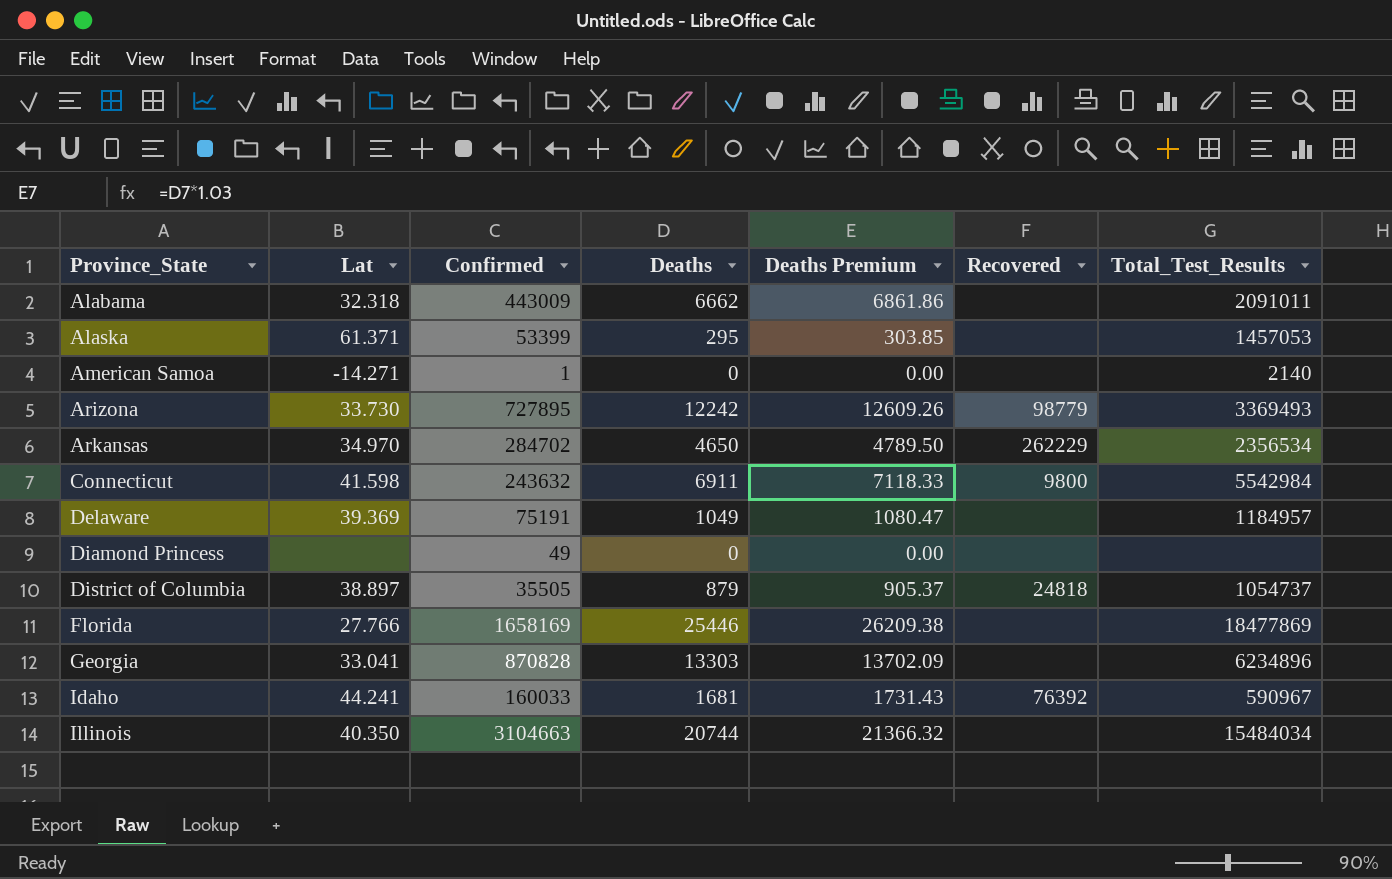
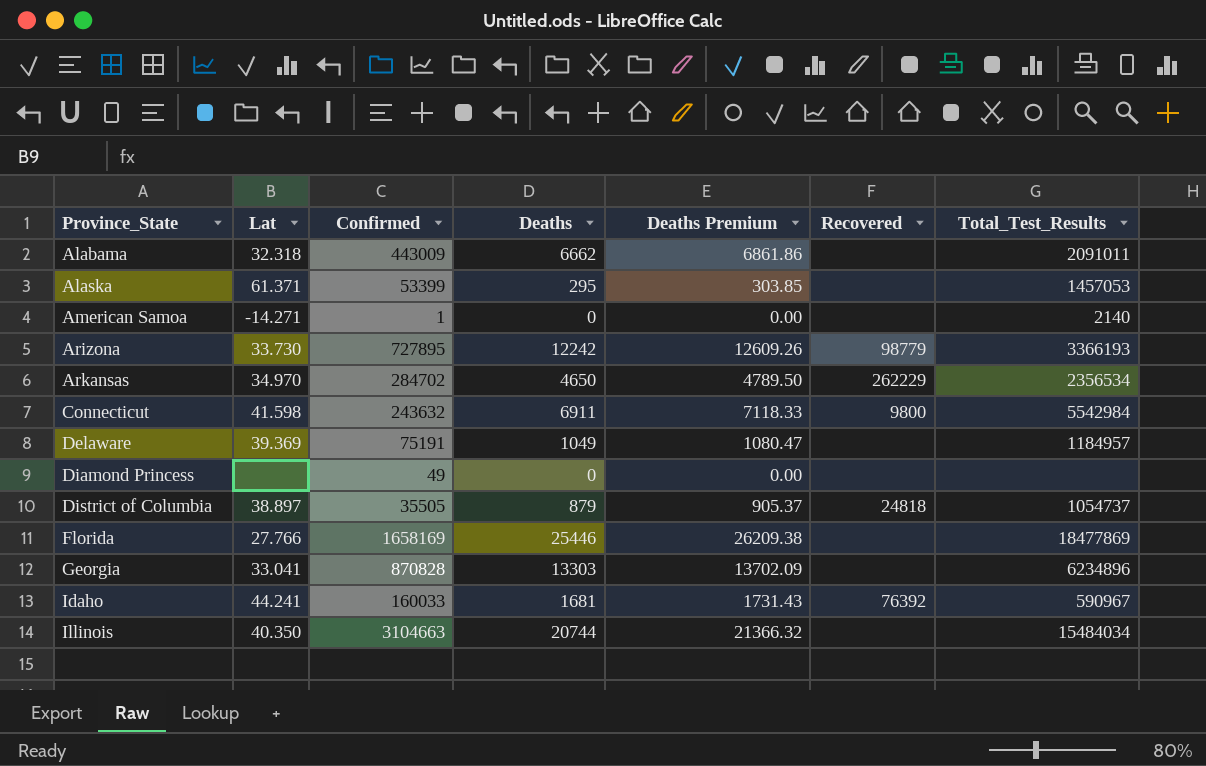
Arizona | Total_Test_Results: 3369493 -> 3366193

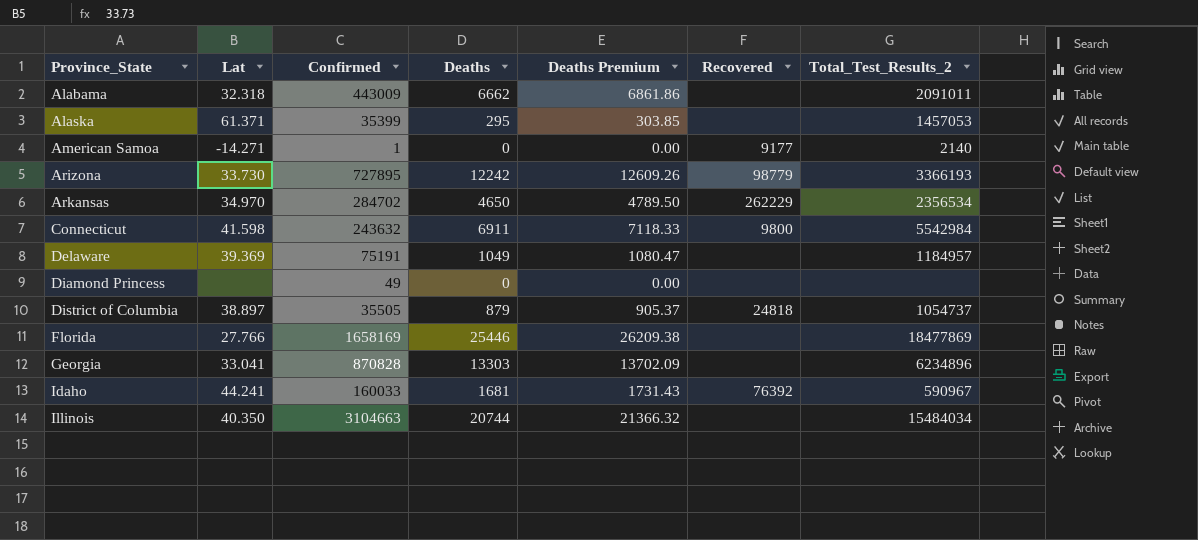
column name: Total_Test_Results -> Total_Test_Results_2
Alaska | Confirmed: 53399 -> 35399
American Samoa | Recovered: none -> 9177

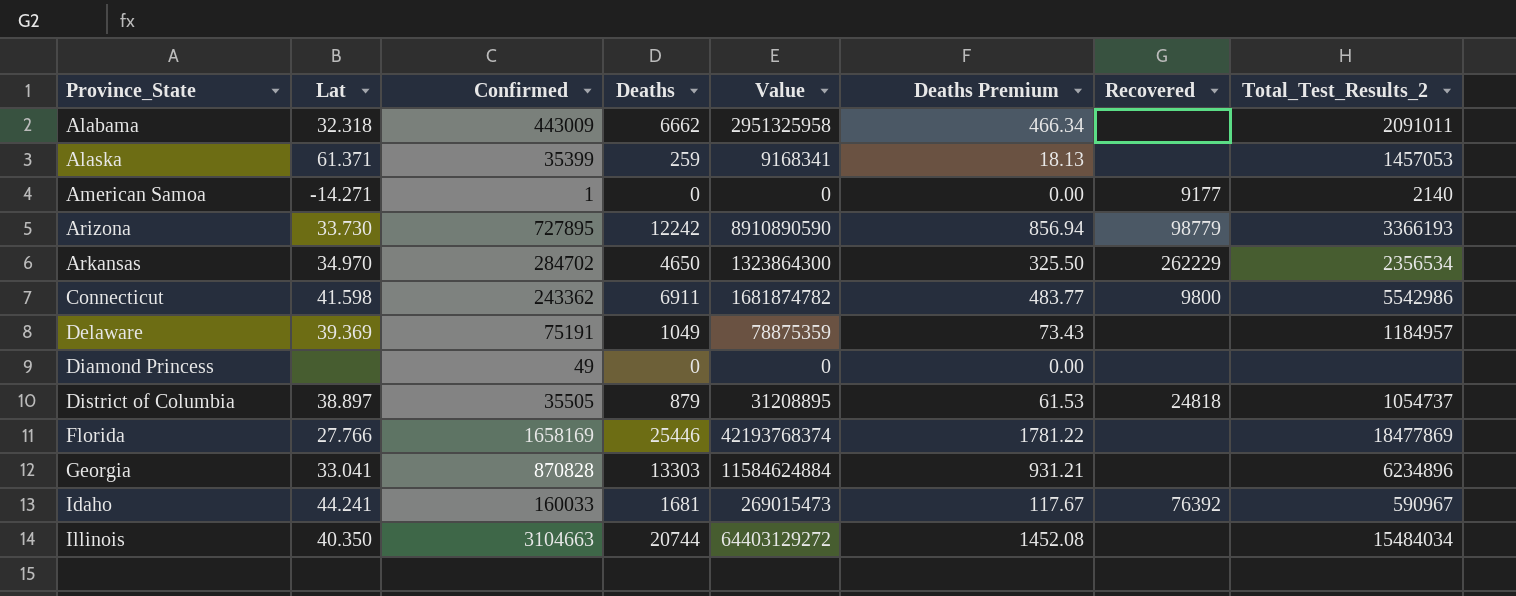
column Value | formula: none -> [Confirmed] * [Deaths]
column Deaths Premium | formula: [Deaths] * 1.03 -> [Deaths] * 0.07
Alaska | Deaths: 295 -> 259
Connecticut | Confirmed: 243632 -> 243362
Connecticut | Total_Test_Results_2: 5542984 -> 5542986

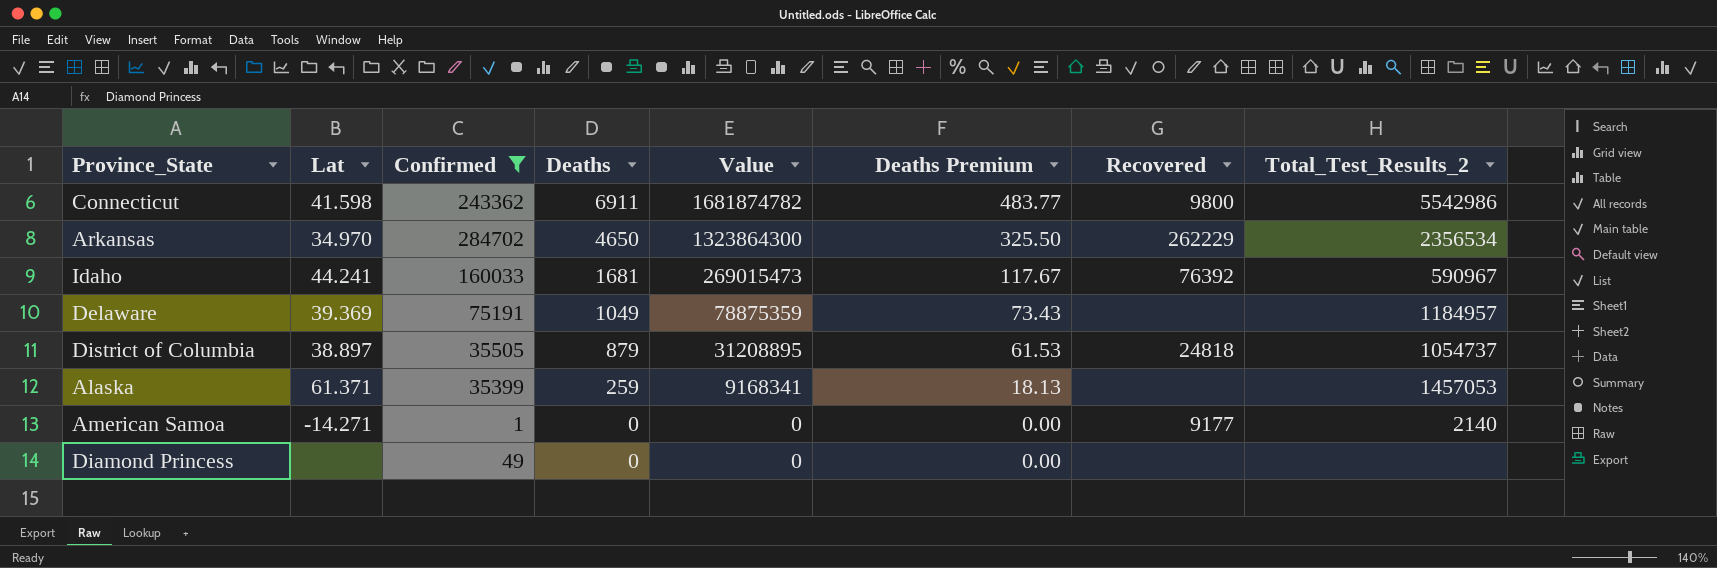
filter: none -> Confirmed <= 284702
row order: Province_State ascending -> Deaths descending

